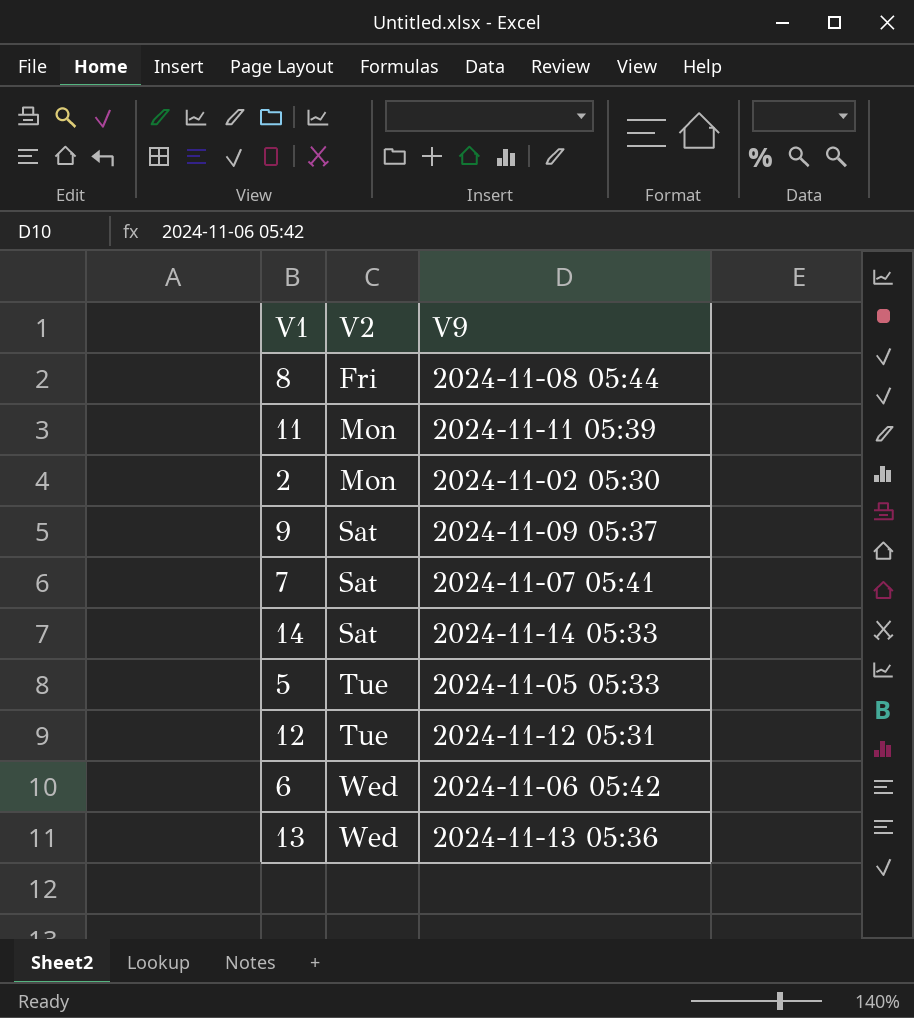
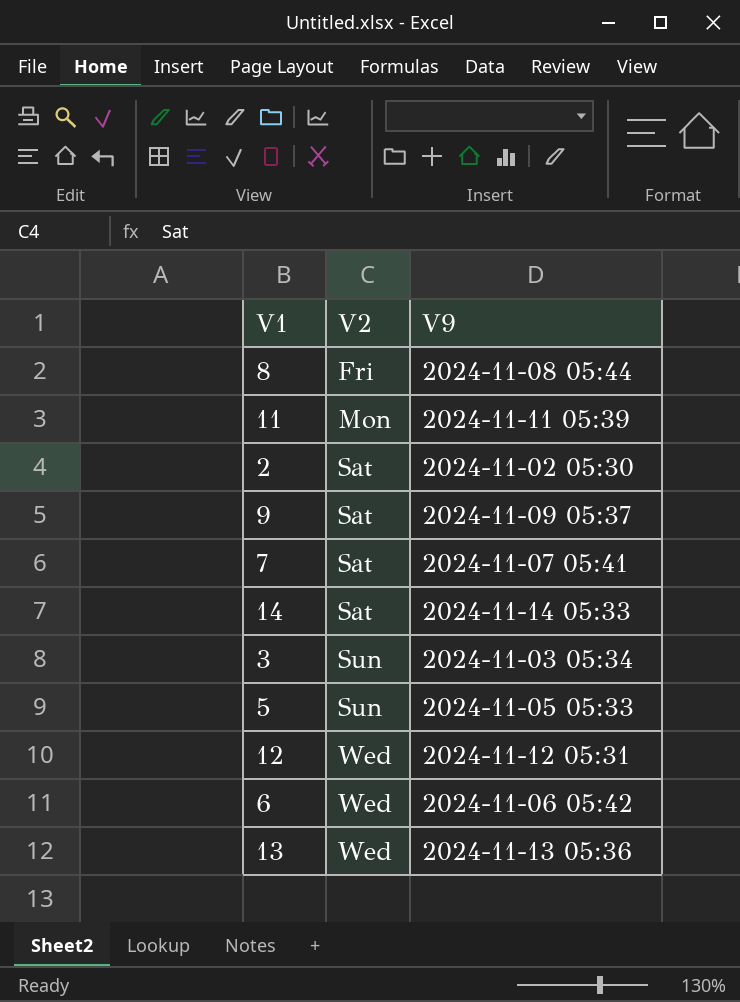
2 | V2: Mon -> Sat
row 3: none -> Sun | 2024-11-03 05:34
5 | V2: Tue -> Sun
12 | V2: Tue -> Wed

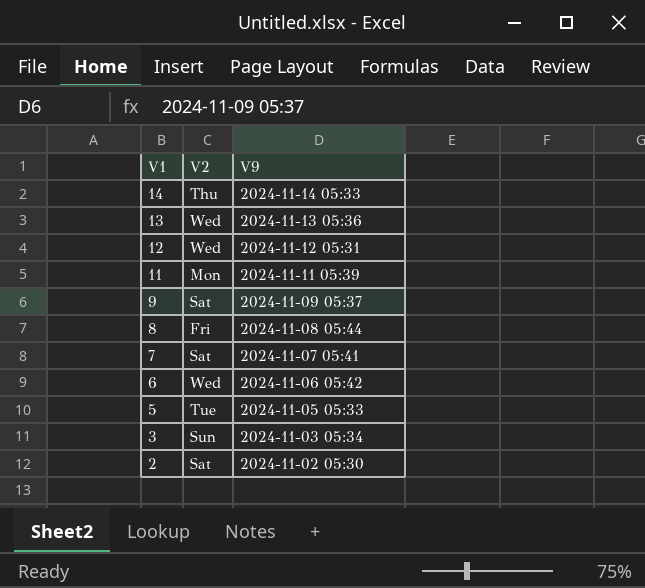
row order: V2 ascending -> V1 descending
14 | V2: Sat -> Thu
5 | V2: Sun -> Tue

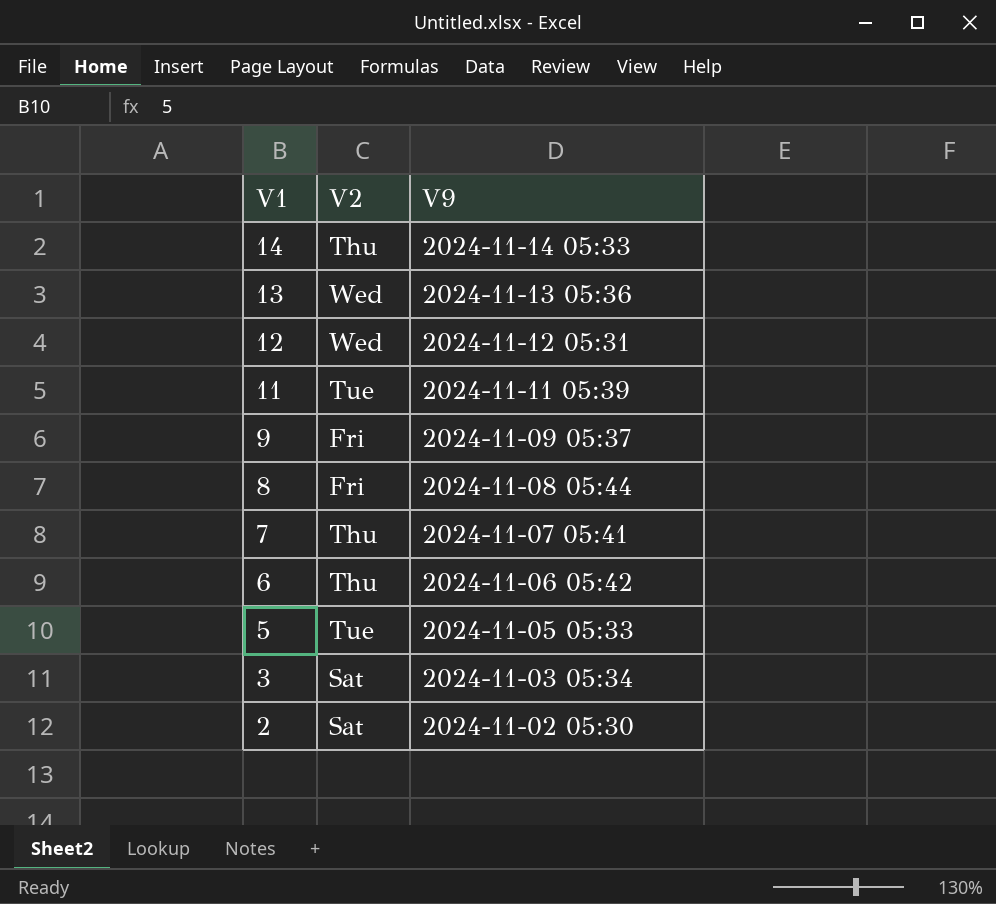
11 | V2: Mon -> Tue
9 | V2: Sat -> Fri
7 | V2: Sat -> Thu
6 | V2: Wed -> Thu
3 | V2: Sun -> Sat

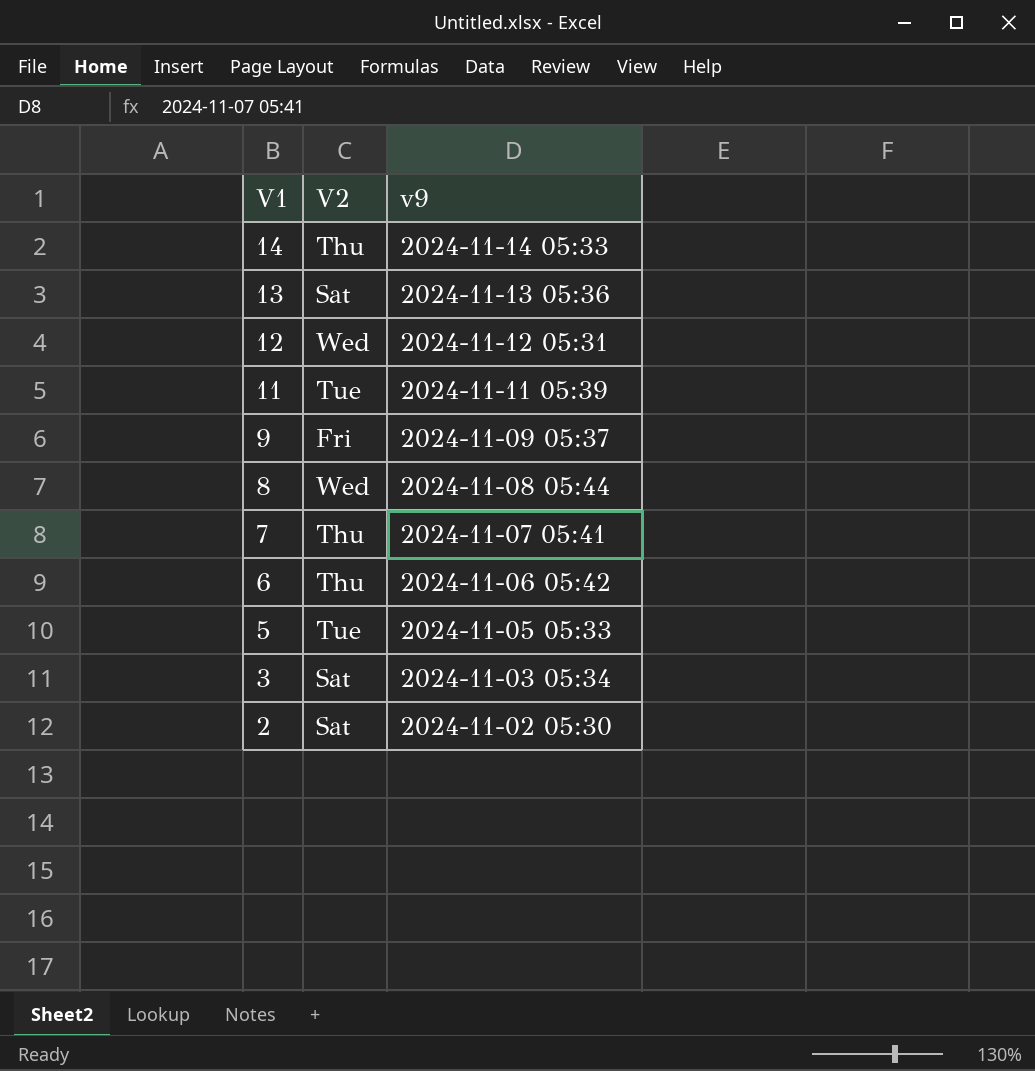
column name: V9 -> v9
13 | V2: Wed -> Sat
8 | V2: Fri -> Wed

